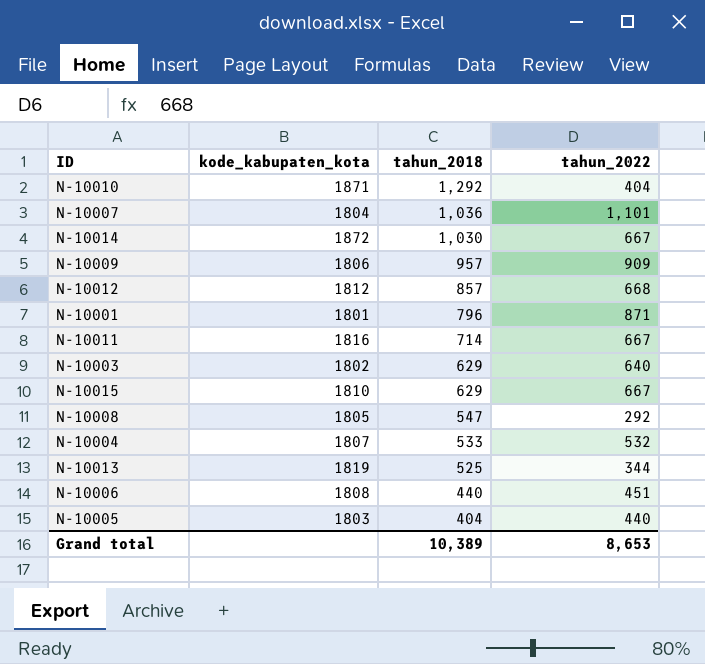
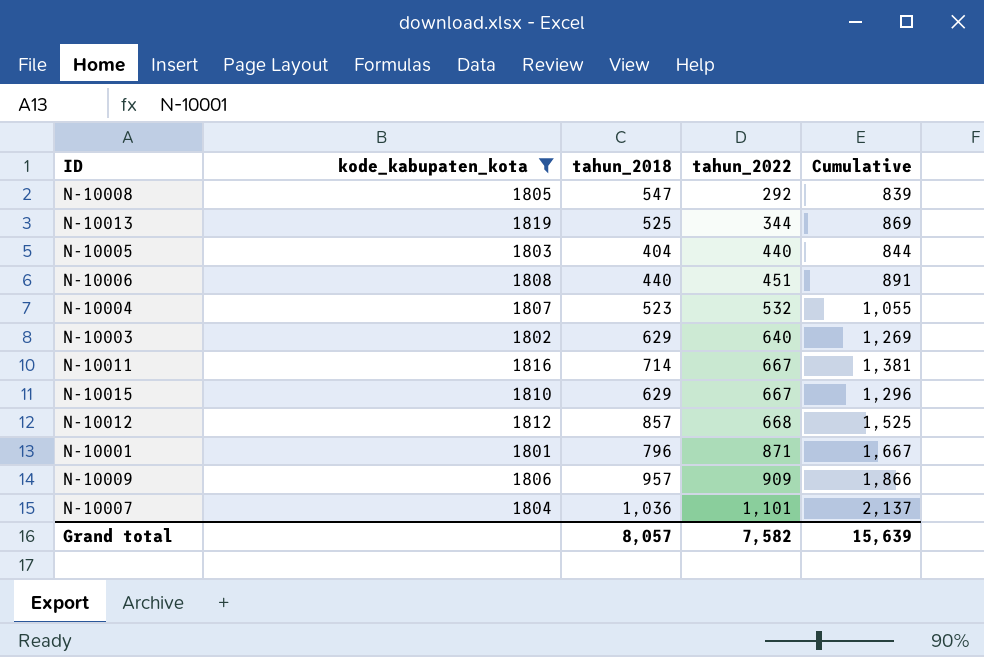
filter: none -> kode_kabupaten_kota <= 1819
row order: tahun_2018 descending -> tahun_2022 ascending
column Cumulative | formula: none -> [tahun_2018] + [tahun_2022]
N-10004 | tahun_2018: 533 -> 523
Grand total | tahun_2018: 10,389 -> 8,057
Grand total | tahun_2022: 8,653 -> 7,582

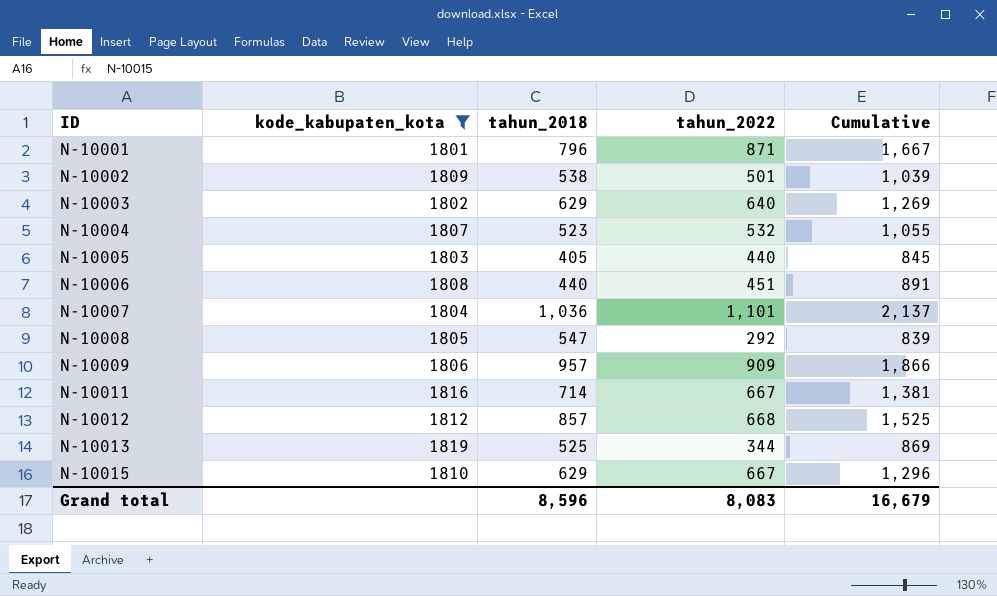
row order: tahun_2022 ascending -> ID ascending
row N-10002: none -> 1809 | 538 | 501 | 1,039
N-10005 | tahun_2018: 404 -> 405
N-10005 | Cumulative: 844 -> 845
Grand total | tahun_2018: 8,057 -> 8,596
Grand total | tahun_2022: 7,582 -> 8,083
Grand total | Cumulative: 15,639 -> 16,679

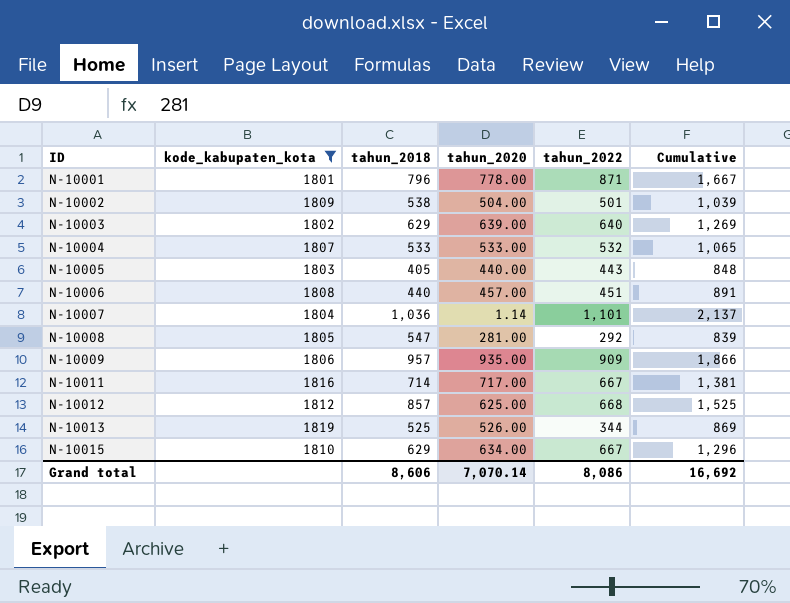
column tahun_2020 | position: none -> 4
N-10004 | tahun_2018: 523 -> 533
N-10004 | Cumulative: 1,055 -> 1,065
N-10005 | tahun_2022: 440 -> 443
N-10005 | Cumulative: 845 -> 848
Grand total | tahun_2018: 8,596 -> 8,606
Grand total | tahun_2022: 8,083 -> 8,086
Grand total | Cumulative: 16,679 -> 16,692

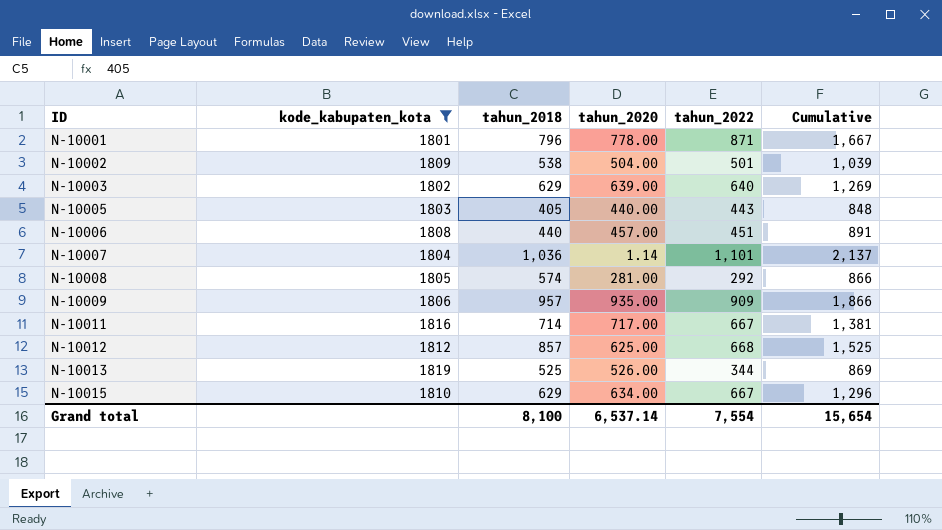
row N-10004: 1807 | 533 | 533.00 | 532 | 1,065 -> none
N-10008 | tahun_2018: 547 -> 574
N-10008 | Cumulative: 839 -> 866
Grand total | tahun_2018: 8,606 -> 8,100
Grand total | tahun_2020: 7,070.14 -> 6,537.14
Grand total | tahun_2022: 8,086 -> 7,554
Grand total | Cumulative: 16,692 -> 15,654

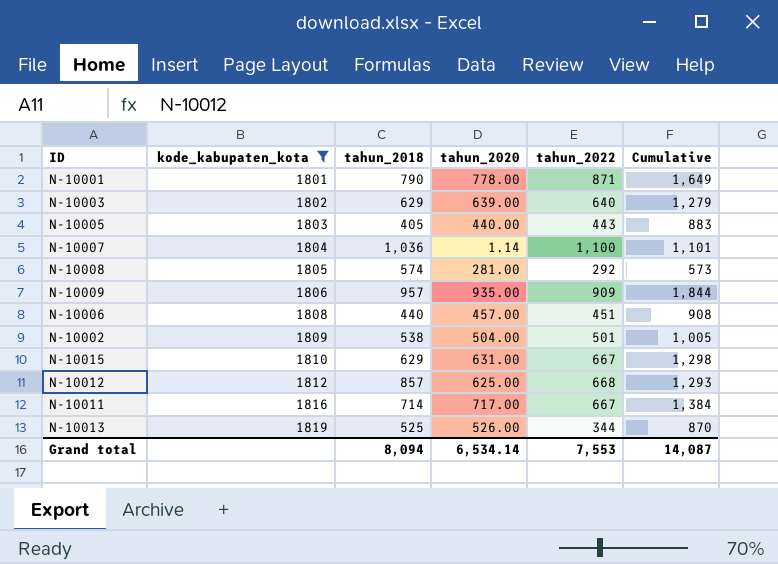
row order: ID ascending -> kode_kabupaten_kota ascending
column Cumulative | formula: [tahun_2018] + [tahun_2022] -> [tahun_2020] + [tahun_2022]
N-10001 | tahun_2018: 796 -> 790
N-10007 | tahun_2022: 1,101 -> 1,100
N-10015 | tahun_2020: 634.00 -> 631.00
Grand total | tahun_2018: 8,100 -> 8,094
Grand total | tahun_2020: 6,537.14 -> 6,534.14
Grand total | tahun_2022: 7,554 -> 7,553
Grand total | Cumulative: 15,654 -> 14,087

